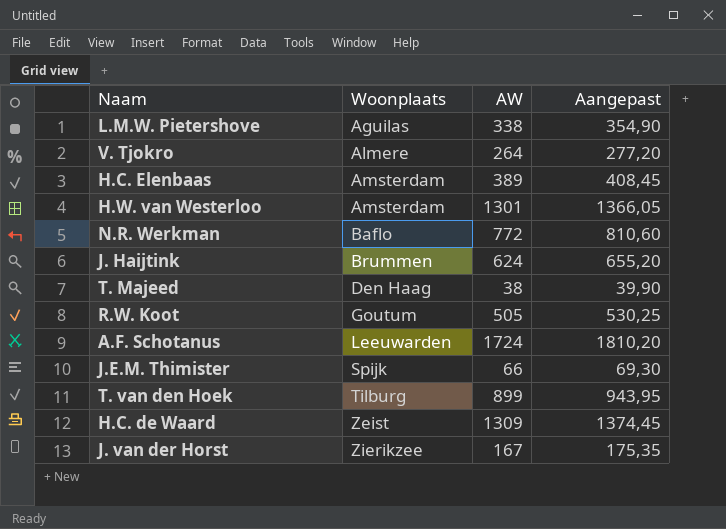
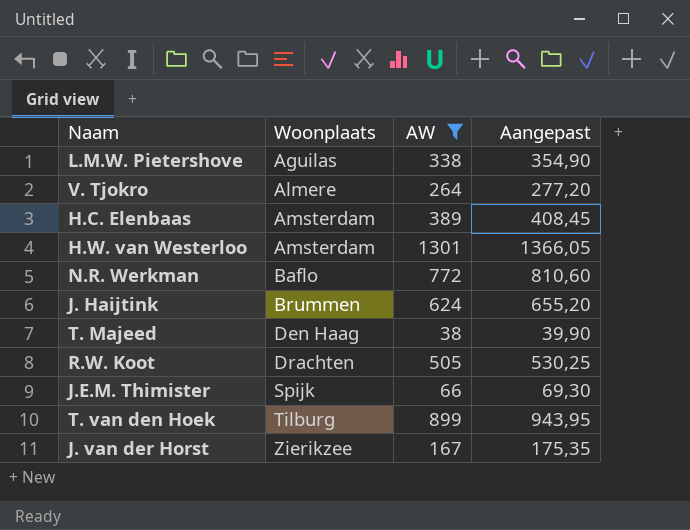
filter: none -> AW <= 1301
R.W. Koot | Woonplaats: Goutum -> Drachten

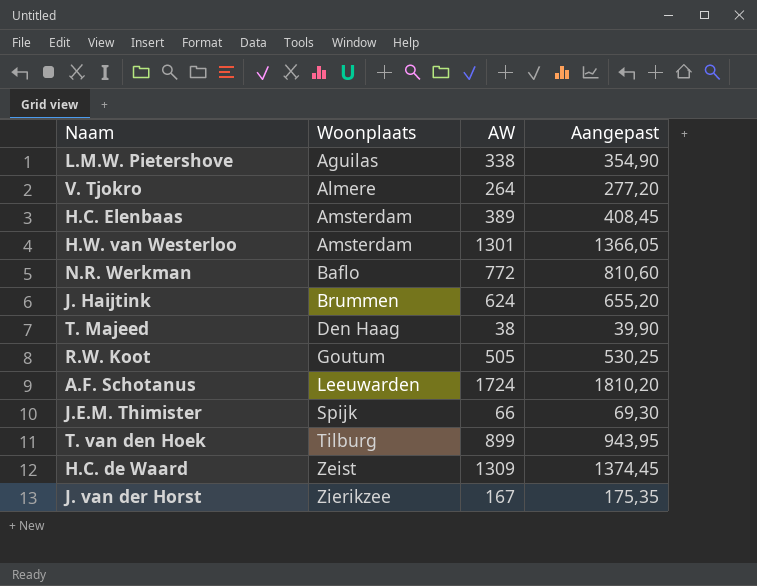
filter: AW <= 1301 -> none
R.W. Koot | Woonplaats: Drachten -> Goutum

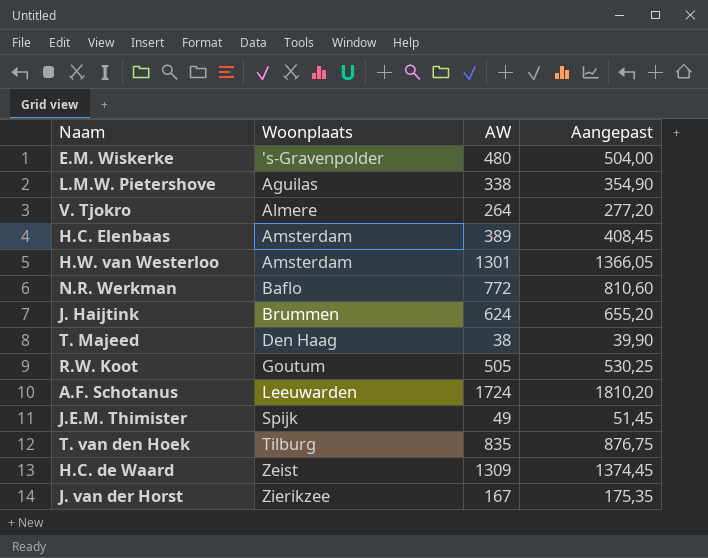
row E.M. Wiskerke: none -> 's-Gravenpolder | 480 | 504,00
J.E.M. Thimister | AW: 66 -> 49
J.E.M. Thimister | Aangepast: 69,30 -> 51,45
T. van den Hoek | AW: 899 -> 835
T. van den Hoek | Aangepast: 943,95 -> 876,75

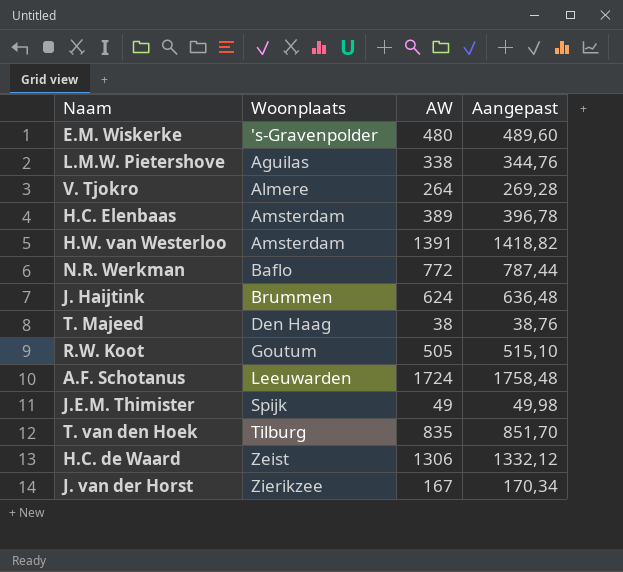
column Aangepast | formula: [AW] * 1,05 -> [AW] * 1,02
H.W. van Westerloo | AW: 1301 -> 1391
H.C. de Waard | AW: 1309 -> 1306

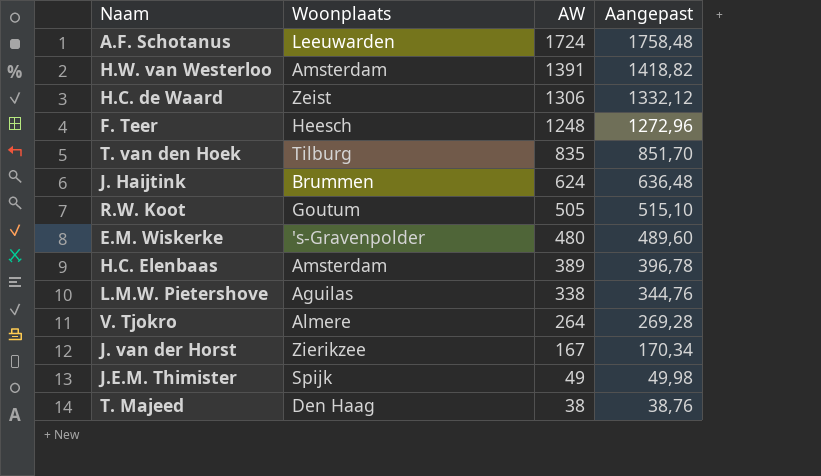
row order: Woonplaats ascending -> AW descending
row N.R. Werkman: Baflo | 772 | 787,44 -> none
row F. Teer: none -> Heesch | 1248 | 1272,96

